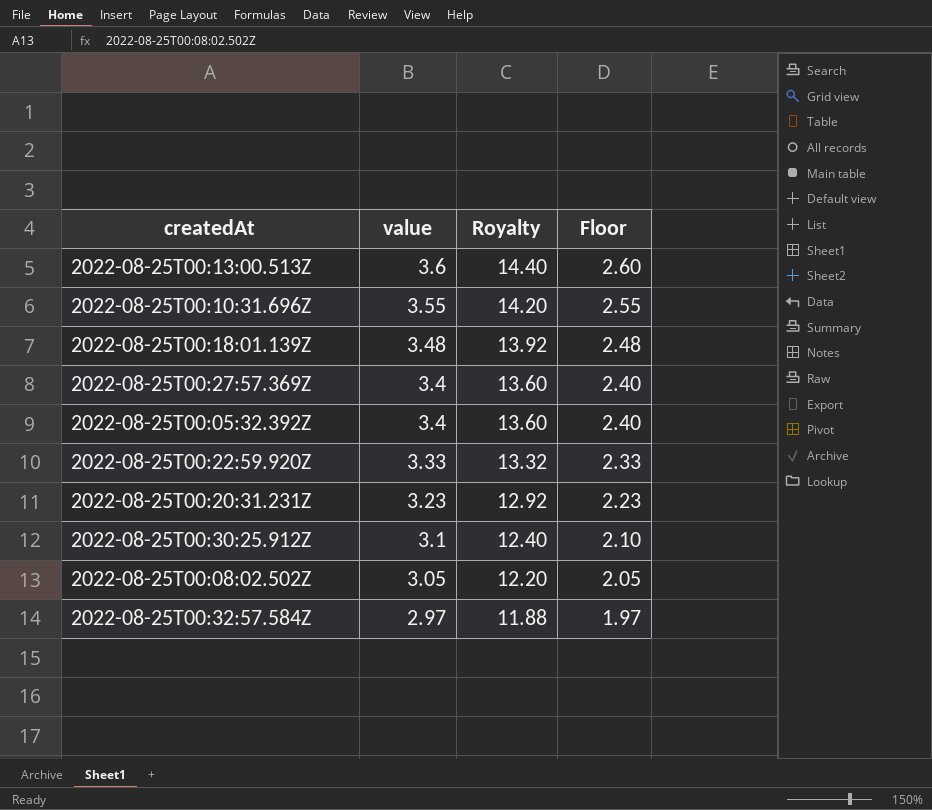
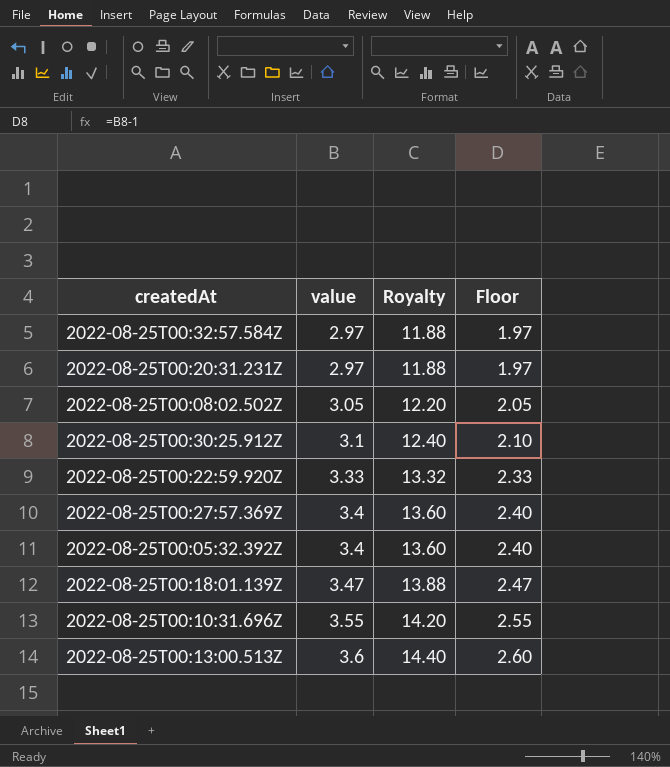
row order: value descending -> value ascending
2022-08-25T00:20:31.231Z | value: 3.23 -> 2.97
2022-08-25T00:20:31.231Z | Royalty: 12.92 -> 11.88
2022-08-25T00:20:31.231Z | Floor: 2.23 -> 1.97
2022-08-25T00:18:01.139Z | value: 3.48 -> 3.47
2022-08-25T00:18:01.139Z | Royalty: 13.92 -> 13.88
2022-08-25T00:18:01.139Z | Floor: 2.48 -> 2.47

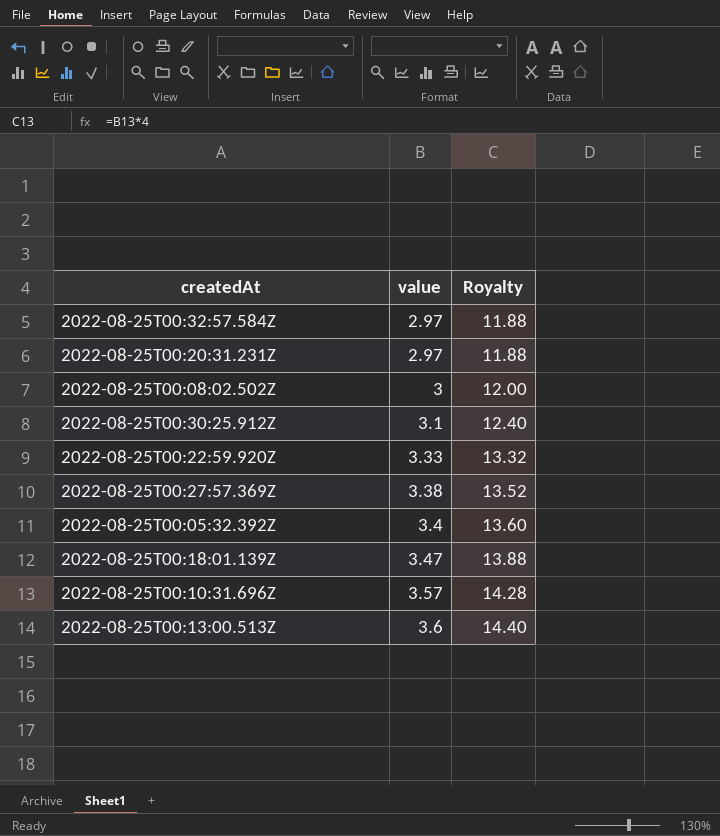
column Floor | formula: [value] - 1 -> none
2022-08-25T00:08:02.502Z | value: 3.05 -> 3
2022-08-25T00:08:02.502Z | Royalty: 12.20 -> 12.00
2022-08-25T00:27:57.369Z | value: 3.4 -> 3.38
2022-08-25T00:27:57.369Z | Royalty: 13.60 -> 13.52
2022-08-25T00:10:31.696Z | value: 3.55 -> 3.57
2022-08-25T00:10:31.696Z | Royalty: 14.20 -> 14.28

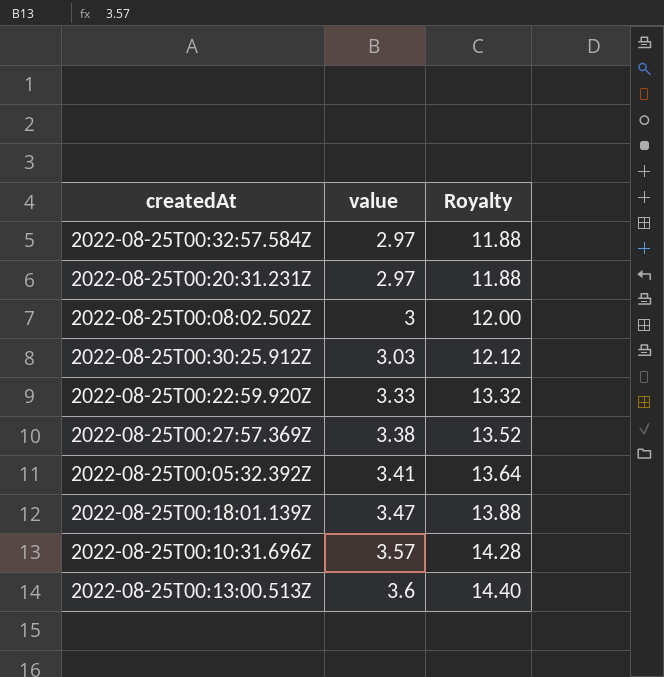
2022-08-25T00:30:25.912Z | value: 3.1 -> 3.03
2022-08-25T00:30:25.912Z | Royalty: 12.40 -> 12.12
2022-08-25T00:05:32.392Z | value: 3.4 -> 3.41
2022-08-25T00:05:32.392Z | Royalty: 13.60 -> 13.64

